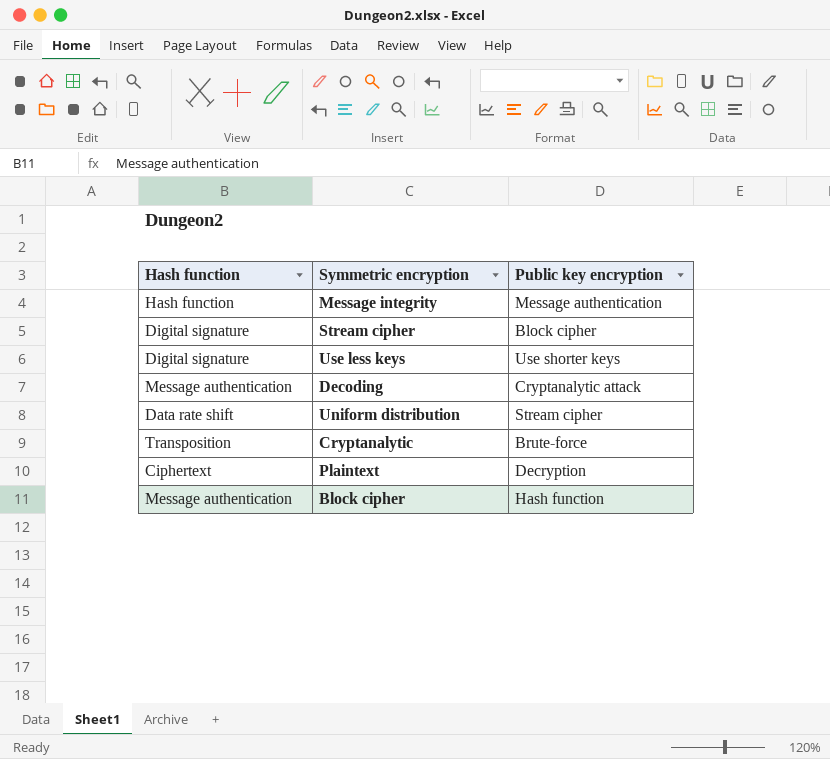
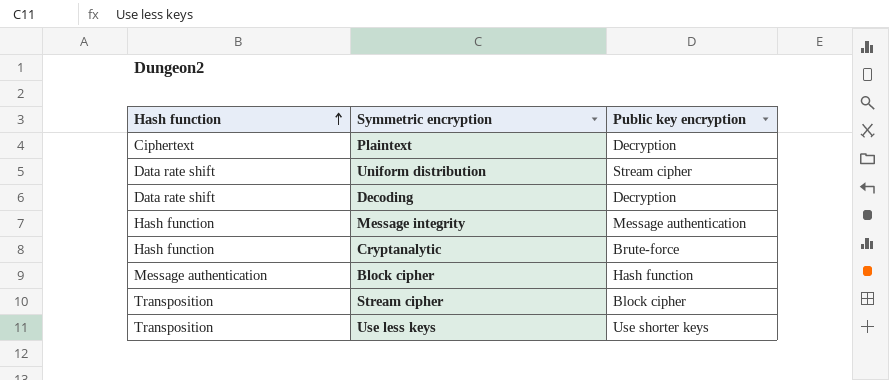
row order: none -> Hash function ascending
Decoding | Hash function: Message authentication -> Data rate shift
Decoding | Public key encryption: Cryptanalytic attack -> Decryption
Cryptanalytic | Hash function: Transposition -> Hash function
Stream cipher | Hash function: Digital signature -> Transposition
Use less keys | Hash function: Digital signature -> Transposition

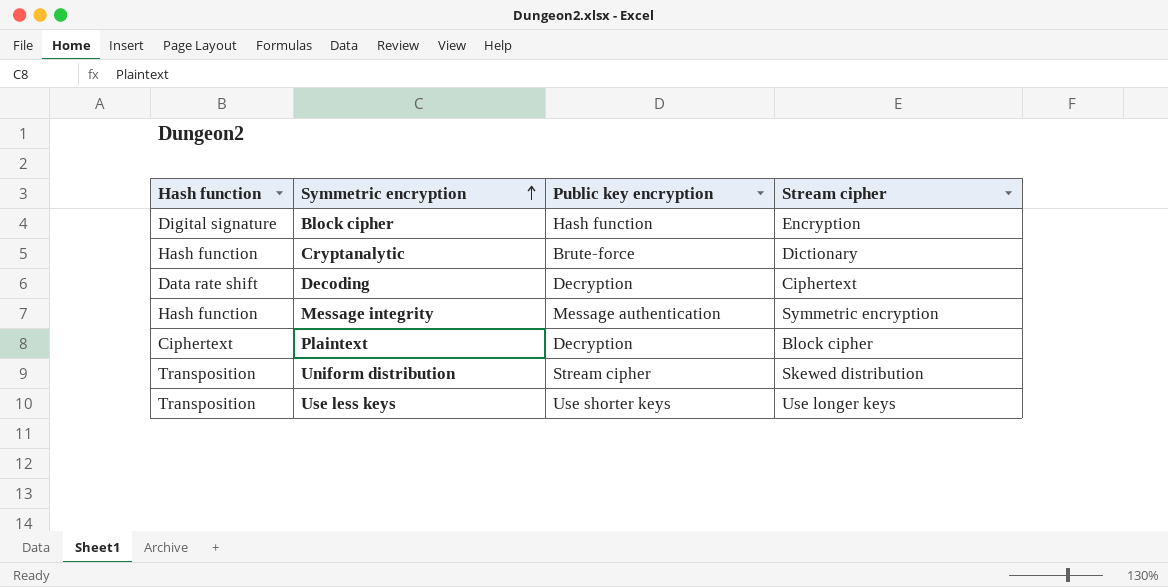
row order: Hash function ascending -> Symmetric encryption ascending
column Stream cipher | position: none -> 4
row Stream cipher: Transposition | Block cipher -> none
Block cipher | Hash function: Message authentication -> Digital signature
Uniform distribution | Hash function: Data rate shift -> Transposition

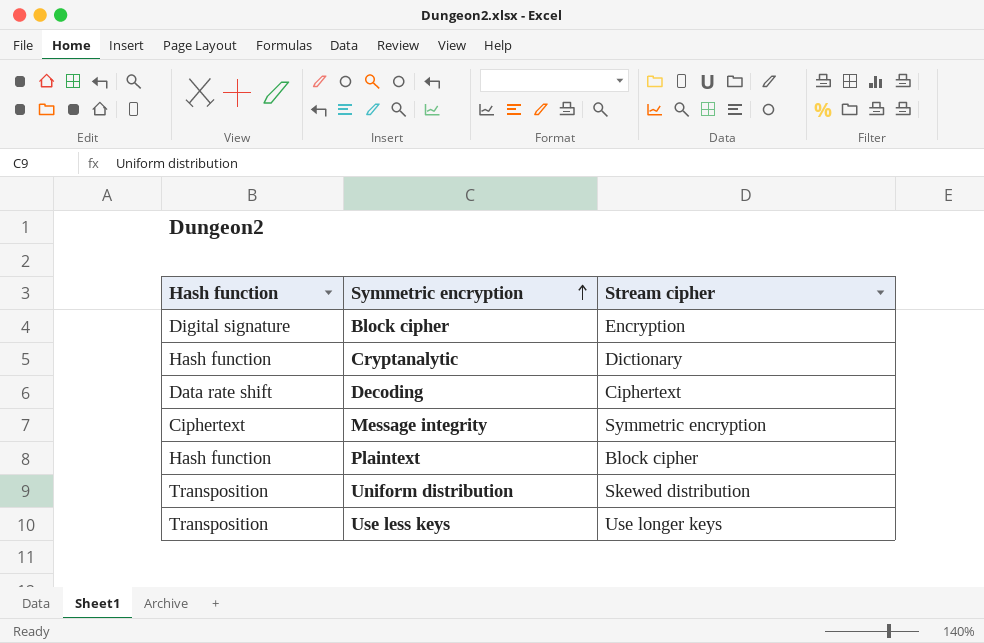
column Public key encryption | position: 3 -> none
Message integrity | Hash function: Hash function -> Ciphertext
Plaintext | Hash function: Ciphertext -> Hash function

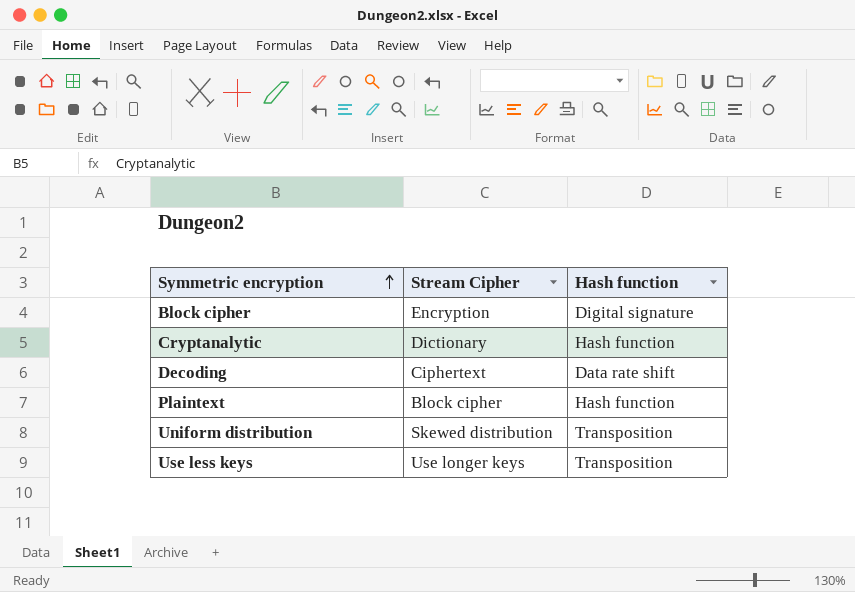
column name: Stream cipher -> Stream Cipher
column Hash function | position: 1 -> 3
row Message integrity: Ciphertext | Symmetric encryption -> none

